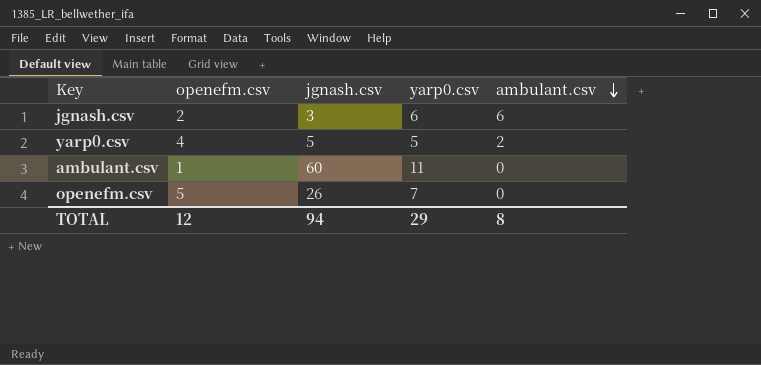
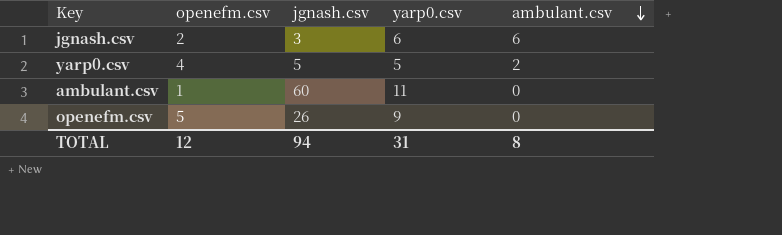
openefm.csv | yarp0.csv: 7 -> 9
TOTAL | yarp0.csv: 29 -> 31

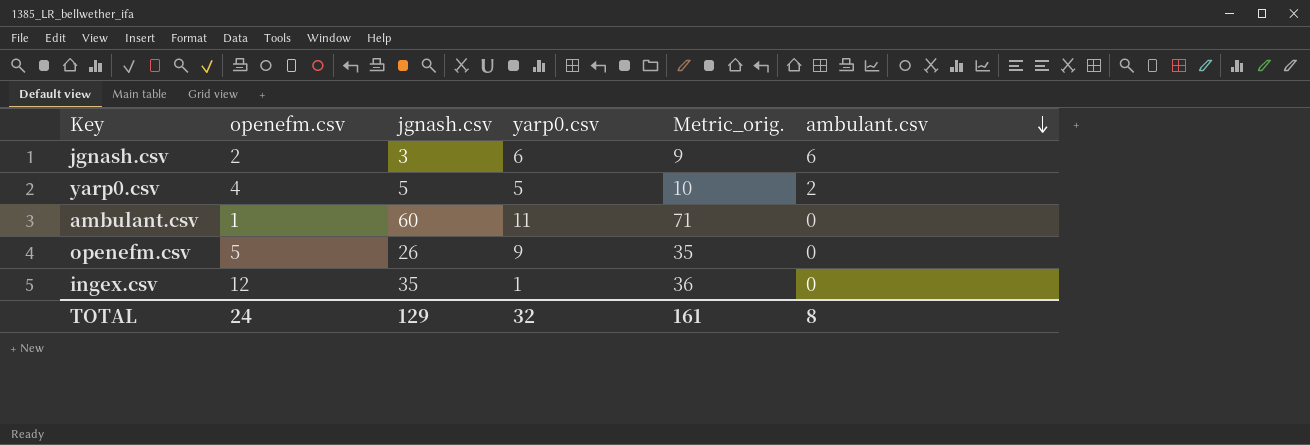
column Metric_orig. | formula: none -> [jgnash.csv] + [yarp0.csv]
row ingex.csv: none -> 12 | 35 | 1 | 36 | 0
TOTAL | openefm.csv: 12 -> 24
TOTAL | jgnash.csv: 94 -> 129
TOTAL | yarp0.csv: 31 -> 32

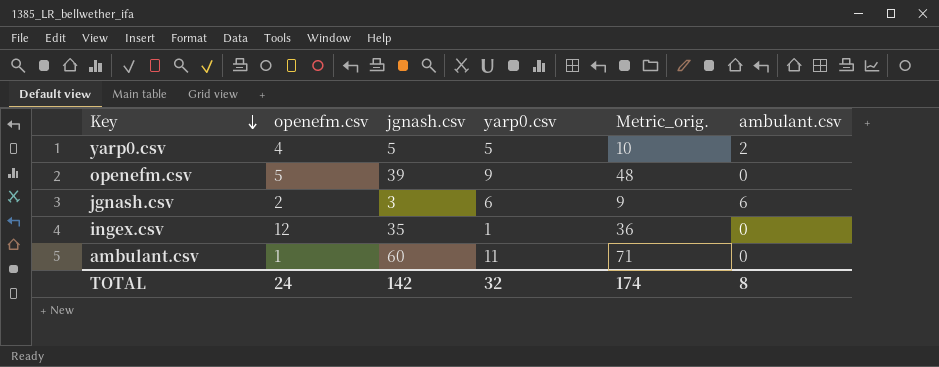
row order: ambulant.csv descending -> Key descending
openefm.csv | jgnash.csv: 26 -> 39
openefm.csv | Metric_orig.: 35 -> 48
TOTAL | jgnash.csv: 129 -> 142
TOTAL | Metric_orig.: 161 -> 174

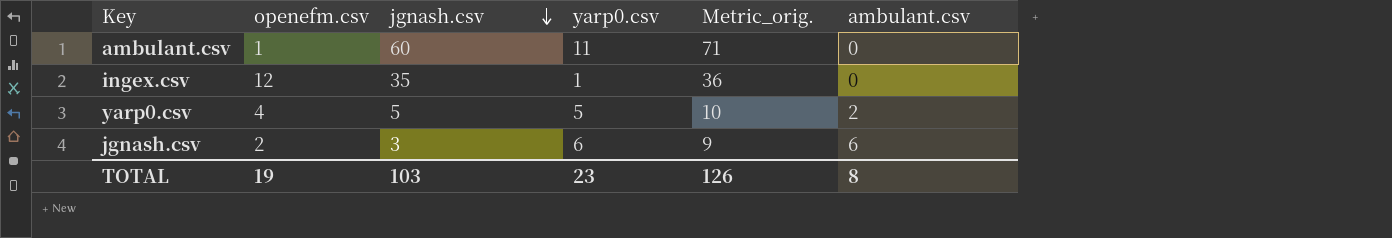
row order: Key descending -> jgnash.csv descending
row openefm.csv: 5 | 39 | 9 | 48 | 0 -> none
TOTAL | openefm.csv: 24 -> 19
TOTAL | jgnash.csv: 142 -> 103
TOTAL | yarp0.csv: 32 -> 23
TOTAL | Metric_orig.: 174 -> 126

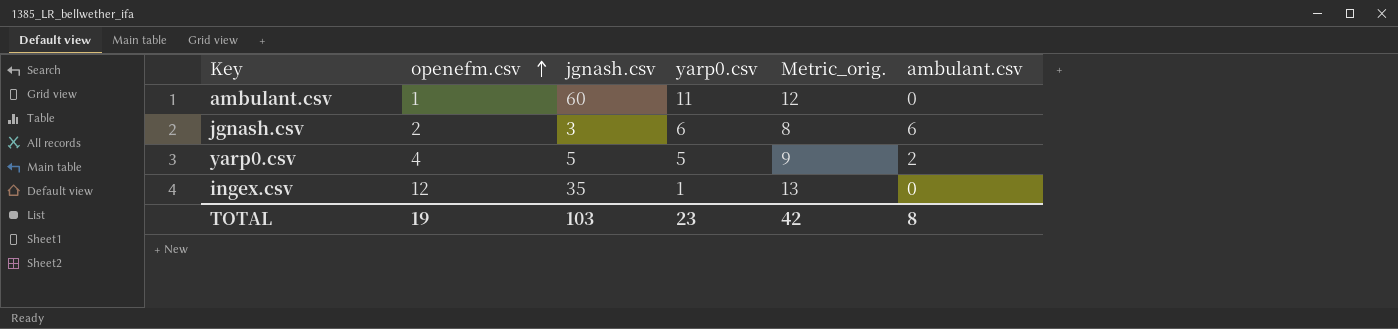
row order: jgnash.csv descending -> openefm.csv ascending
column Metric_orig. | formula: [jgnash.csv] + [yarp0.csv] -> [openefm.csv] + [yarp0.csv]
TOTAL | Metric_orig.: 126 -> 42

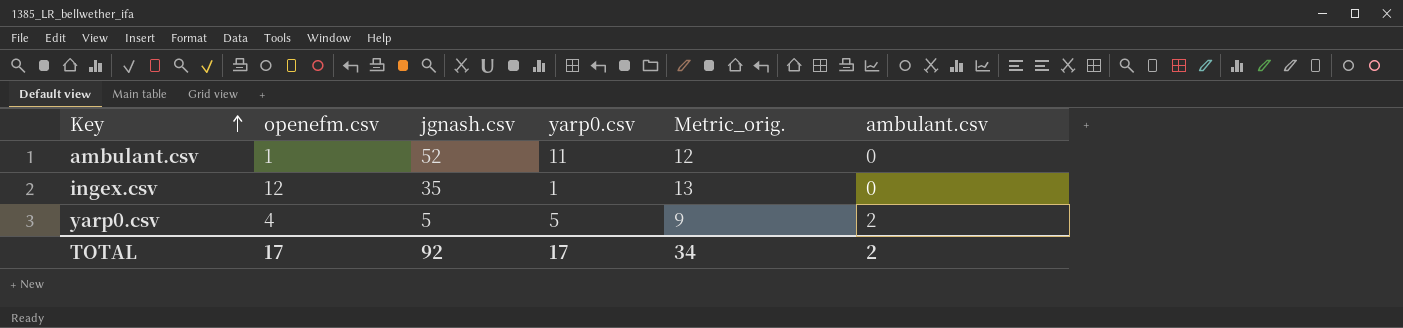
row order: openefm.csv ascending -> Key ascending
row jgnash.csv: 2 | 3 | 6 | 8 | 6 -> none
ambulant.csv | jgnash.csv: 60 -> 52
TOTAL | openefm.csv: 19 -> 17
TOTAL | jgnash.csv: 103 -> 92
TOTAL | yarp0.csv: 23 -> 17
TOTAL | Metric_orig.: 42 -> 34
TOTAL | ambulant.csv: 8 -> 2

